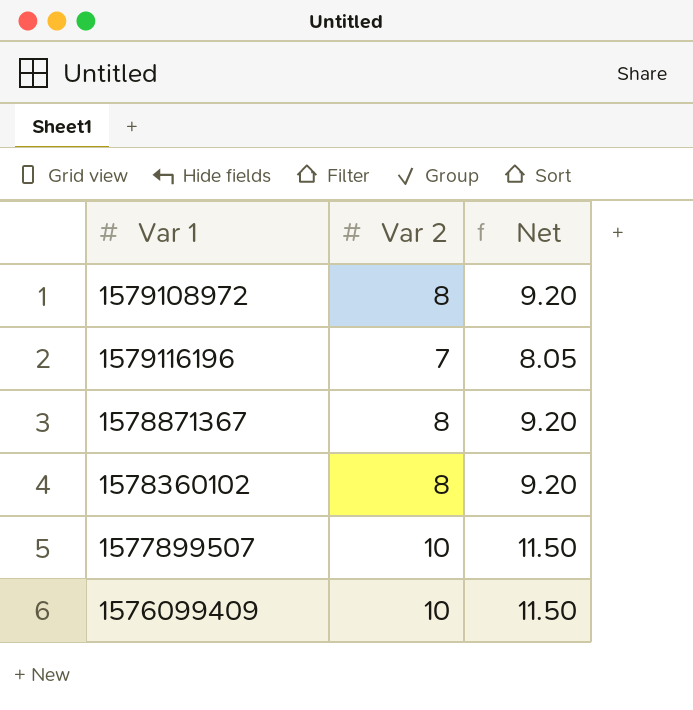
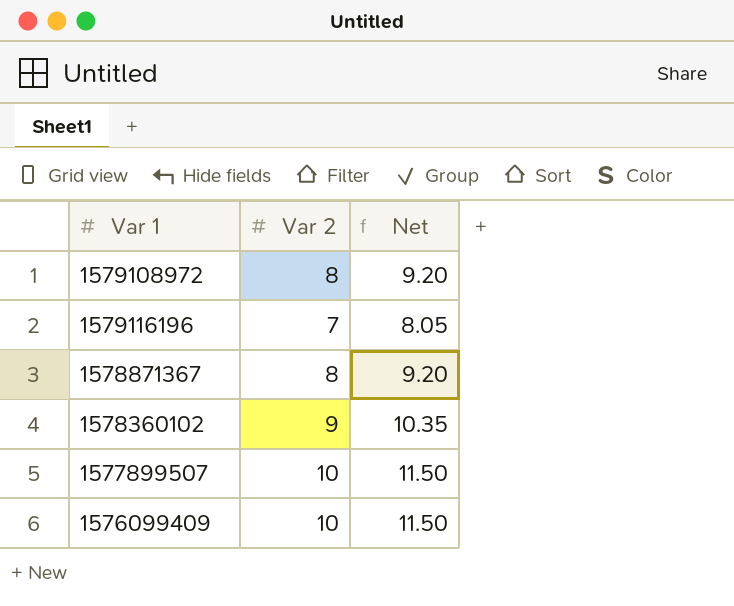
1578360102 | Var 2: 8 -> 9
1578360102 | Net: 9.20 -> 10.35

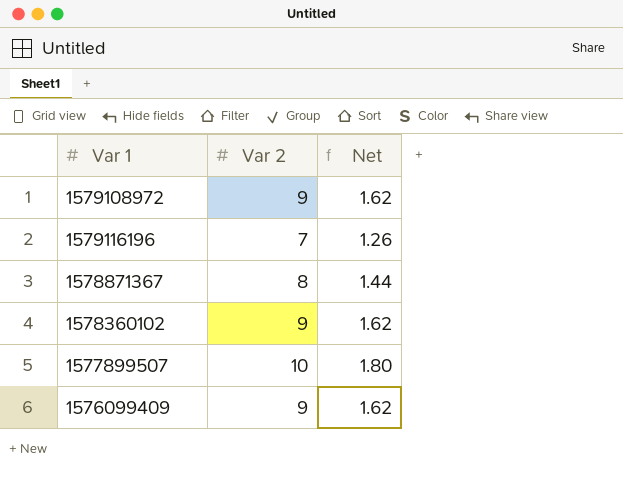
column Net | formula: [Var 2] * 1.15 -> [Var 2] * 0.18
1579108972 | Var 2: 8 -> 9
1576099409 | Var 2: 10 -> 9

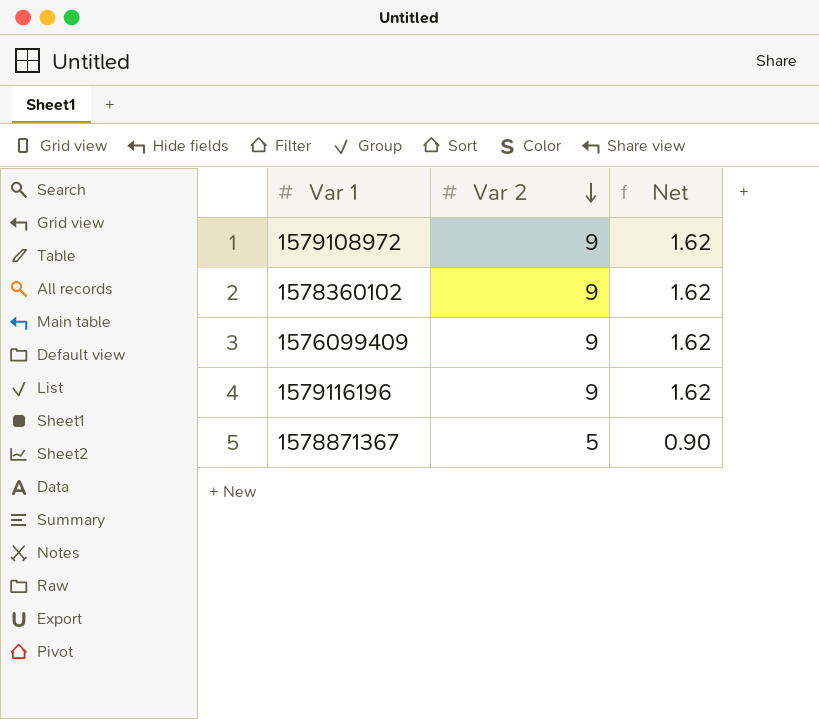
row order: none -> Var 2 descending
row 1577899507: 10 | 1.80 -> none
1579116196 | Var 2: 7 -> 9
1579116196 | Net: 1.26 -> 1.62
1578871367 | Var 2: 8 -> 5
1578871367 | Net: 1.44 -> 0.90

